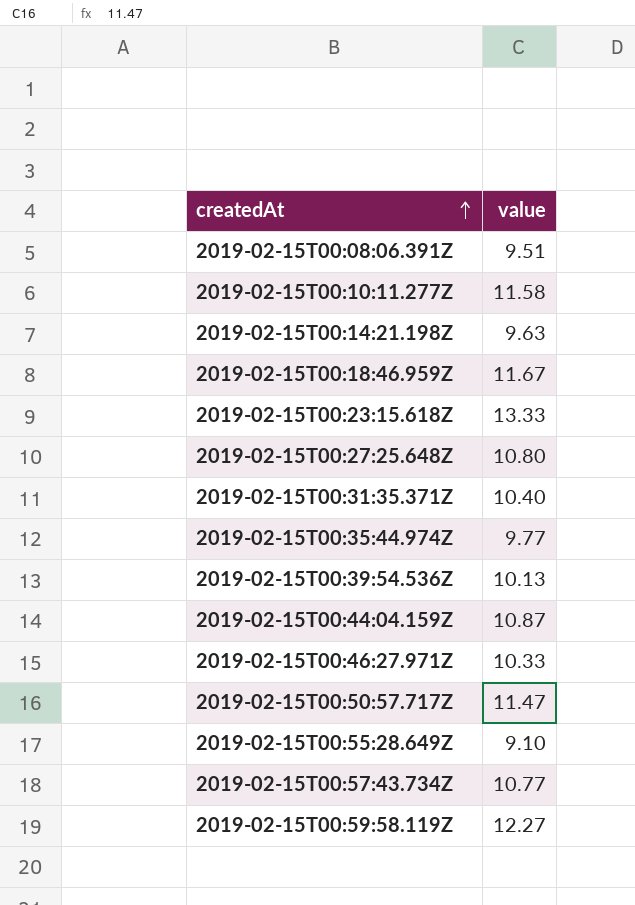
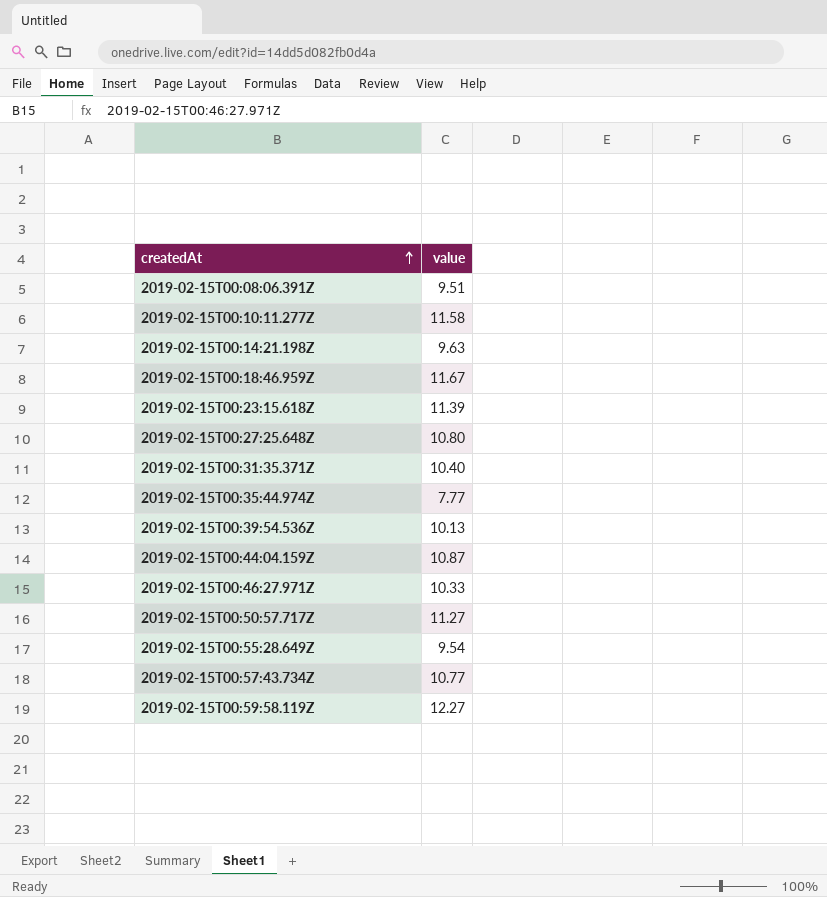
2019-02-15T00:23:15.618Z | value: 13.33 -> 11.39
2019-02-15T00:35:44.974Z | value: 9.77 -> 7.77
2019-02-15T00:50:57.717Z | value: 11.47 -> 11.27
2019-02-15T00:55:28.649Z | value: 9.10 -> 9.54

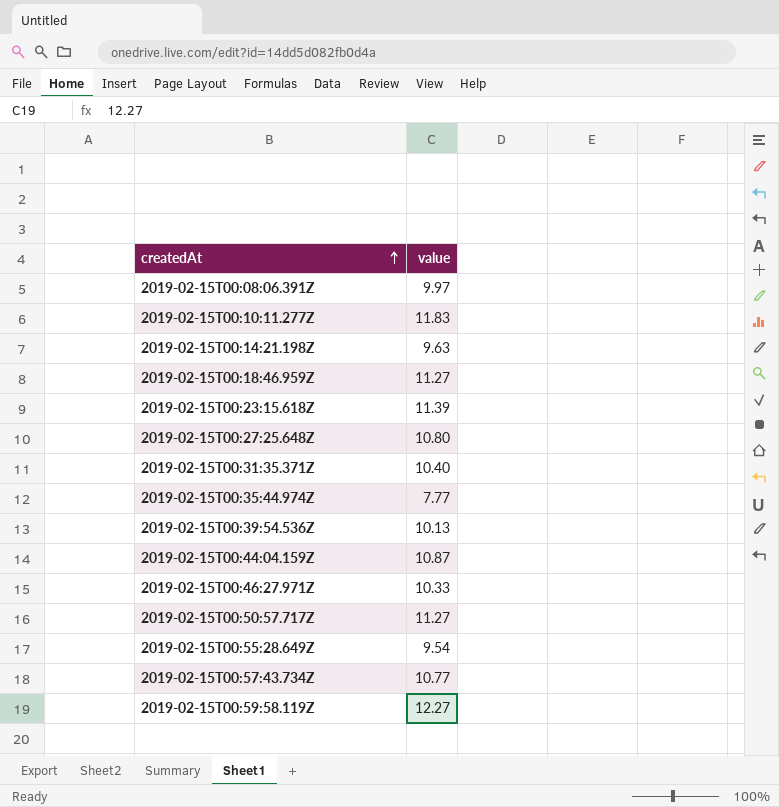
2019-02-15T00:08:06.391Z | value: 9.51 -> 9.97
2019-02-15T00:10:11.277Z | value: 11.58 -> 11.83
2019-02-15T00:18:46.959Z | value: 11.67 -> 11.27

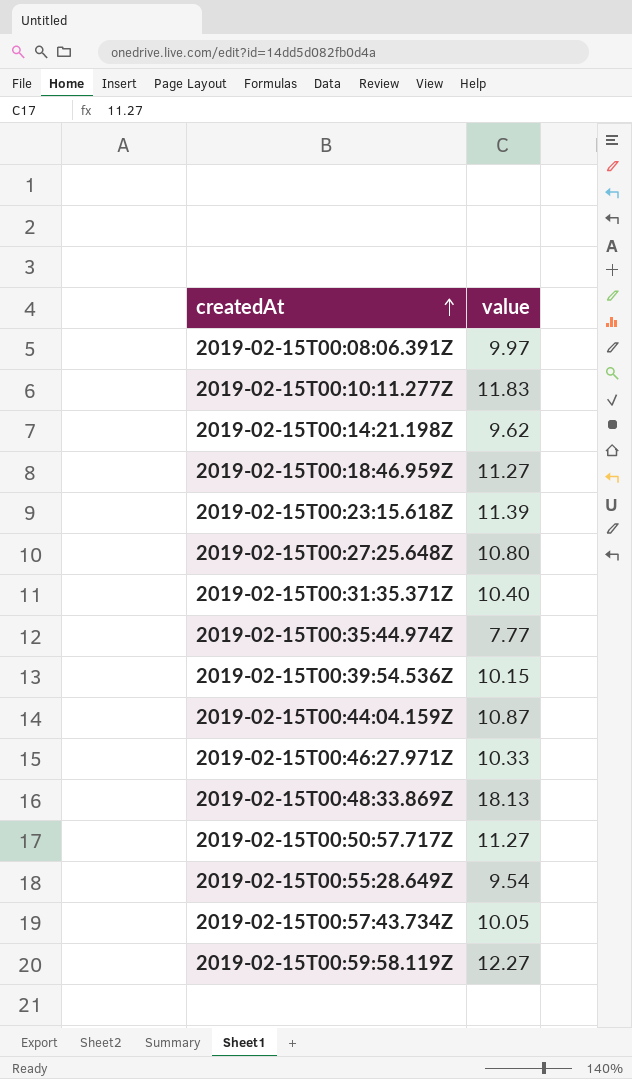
2019-02-15T00:14:21.198Z | value: 9.63 -> 9.62
2019-02-15T00:39:54.536Z | value: 10.13 -> 10.15
row 2019-02-15T00:48:33.869Z: none -> 18.13
2019-02-15T00:57:43.734Z | value: 10.77 -> 10.05

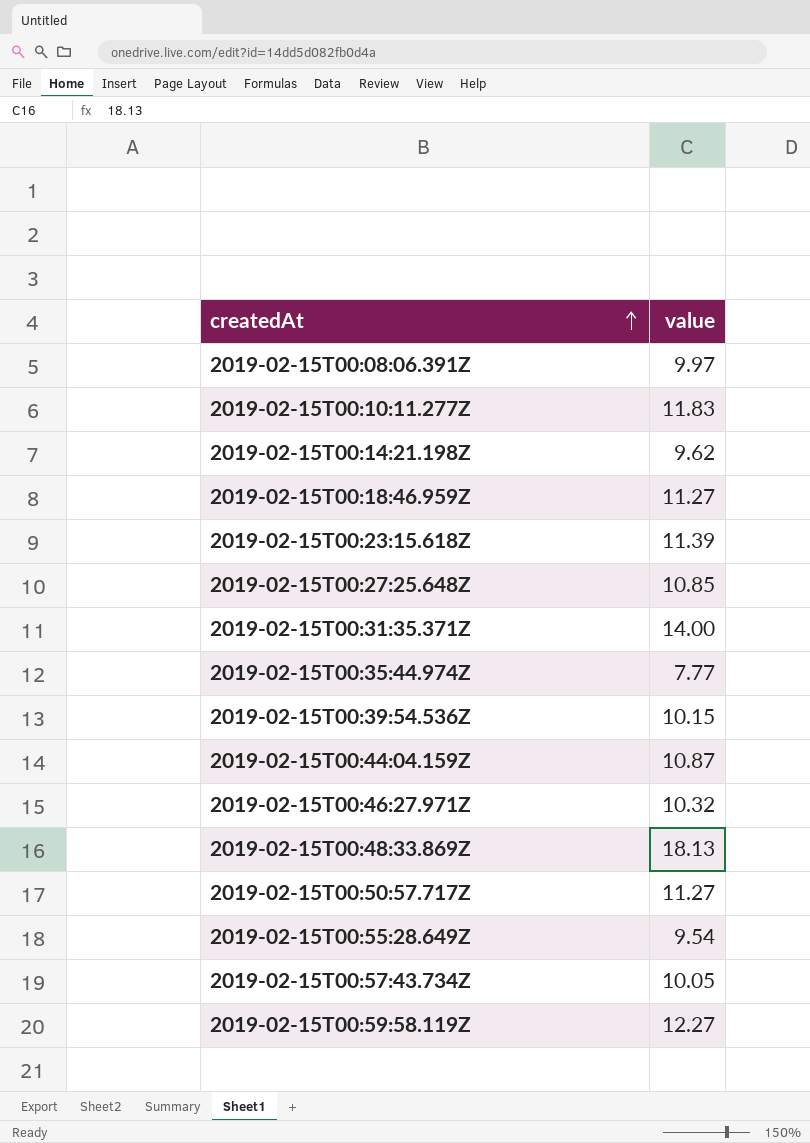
2019-02-15T00:27:25.648Z | value: 10.80 -> 10.85
2019-02-15T00:31:35.371Z | value: 10.40 -> 14.00
2019-02-15T00:46:27.971Z | value: 10.33 -> 10.32

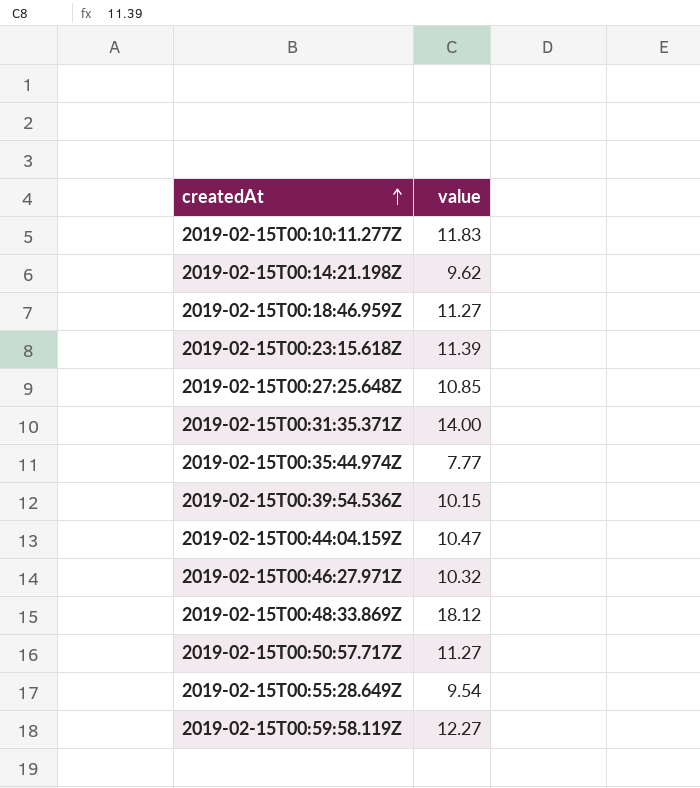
row 2019-02-15T00:08:06.391Z: 9.97 -> none
row 2019-02-15T00:57:43.734Z: 10.05 -> none
2019-02-15T00:44:04.159Z | value: 10.87 -> 10.47
2019-02-15T00:48:33.869Z | value: 18.13 -> 18.12

